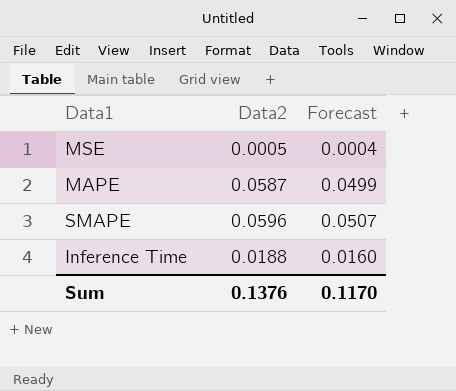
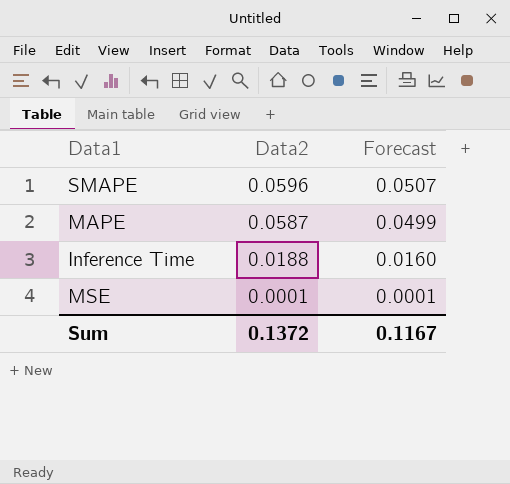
row order: none -> Data2 descending
MSE | Data2: 0.0005 -> 0.0001
MSE | Forecast: 0.0004 -> 0.0001
Sum | Data2: 0.1376 -> 0.1372
Sum | Forecast: 0.1170 -> 0.1167

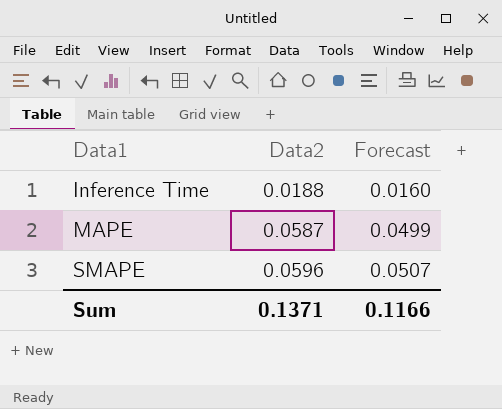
row order: Data2 descending -> Data1 ascending
row MSE: 0.0001 | 0.0001 -> none
Sum | Data2: 0.1372 -> 0.1371
Sum | Forecast: 0.1167 -> 0.1166

